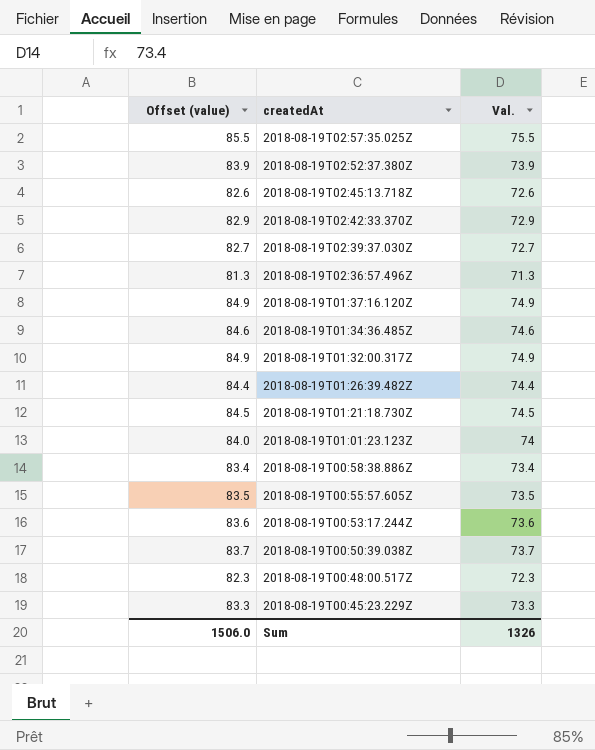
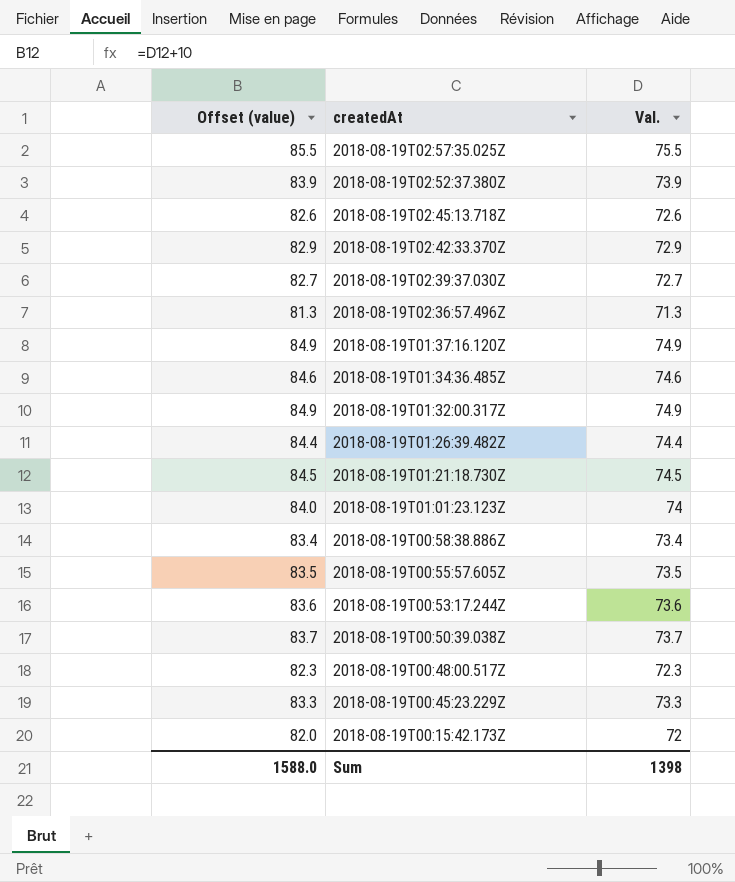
row 2018-08-19T00:15:42.173Z: none -> 82.0 | 72
Sum | Offset (value): 1506.0 -> 1588.0
Sum | Val.: 1326 -> 1398

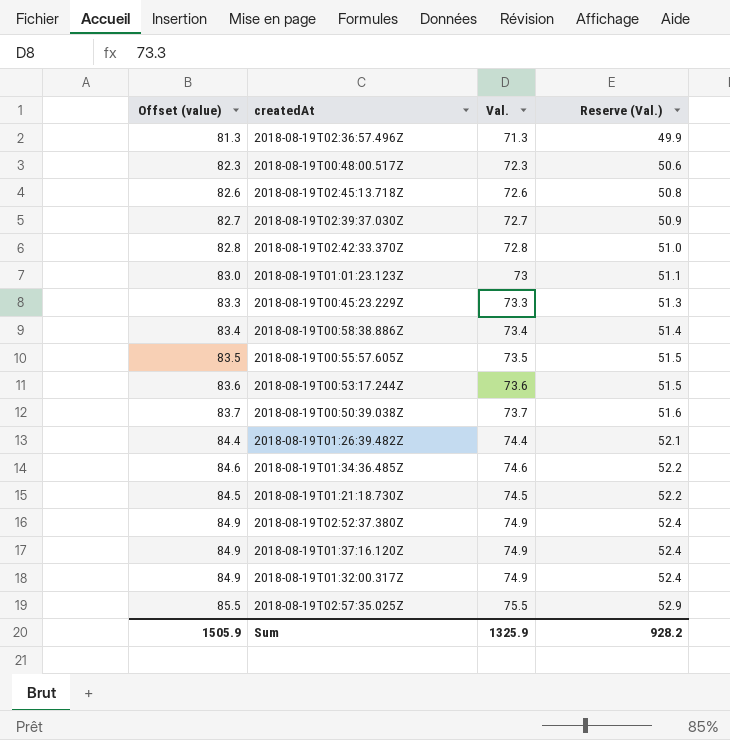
row order: createdAt descending -> Reserve (Val.) ascending
column Reserve (Val.) | formula: none -> [Val.] * 0.7
row 2018-08-19T00:15:42.173Z: 82.0 | 72 -> none
2018-08-19T02:42:33.370Z | Offset (value): 82.9 -> 82.8
2018-08-19T02:42:33.370Z | Val.: 72.9 -> 72.8
2018-08-19T01:01:23.123Z | Offset (value): 84.0 -> 83.0
2018-08-19T01:01:23.123Z | Val.: 74 -> 73
2018-08-19T02:52:37.380Z | Offset (value): 83.9 -> 84.9
2018-08-19T02:52:37.380Z | Val.: 73.9 -> 74.9
Sum | Offset (value): 1588.0 -> 1505.9
Sum | Val.: 1398 -> 1325.9

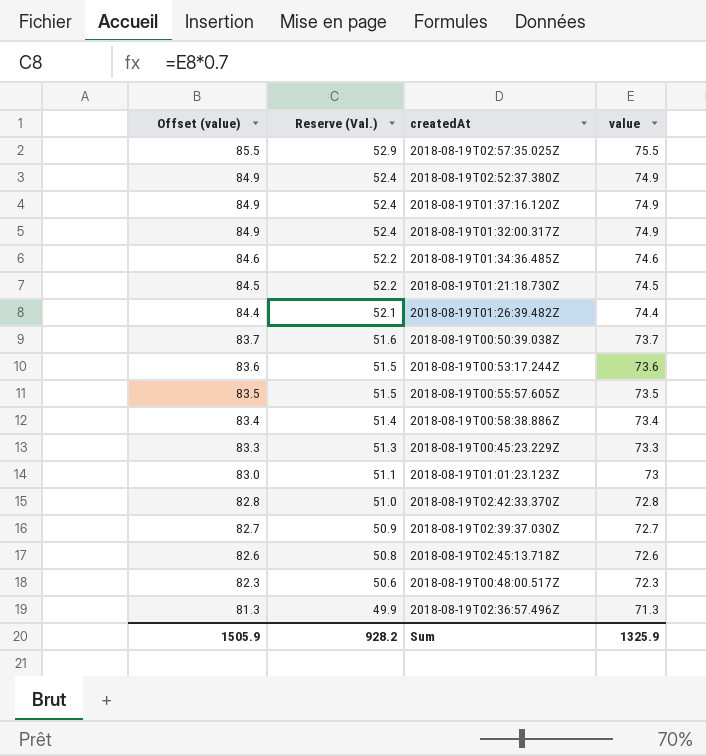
row order: Reserve (Val.) ascending -> Offset (value) descending
column Reserve (Val.) | position: 4 -> 2
column name: Val. -> value

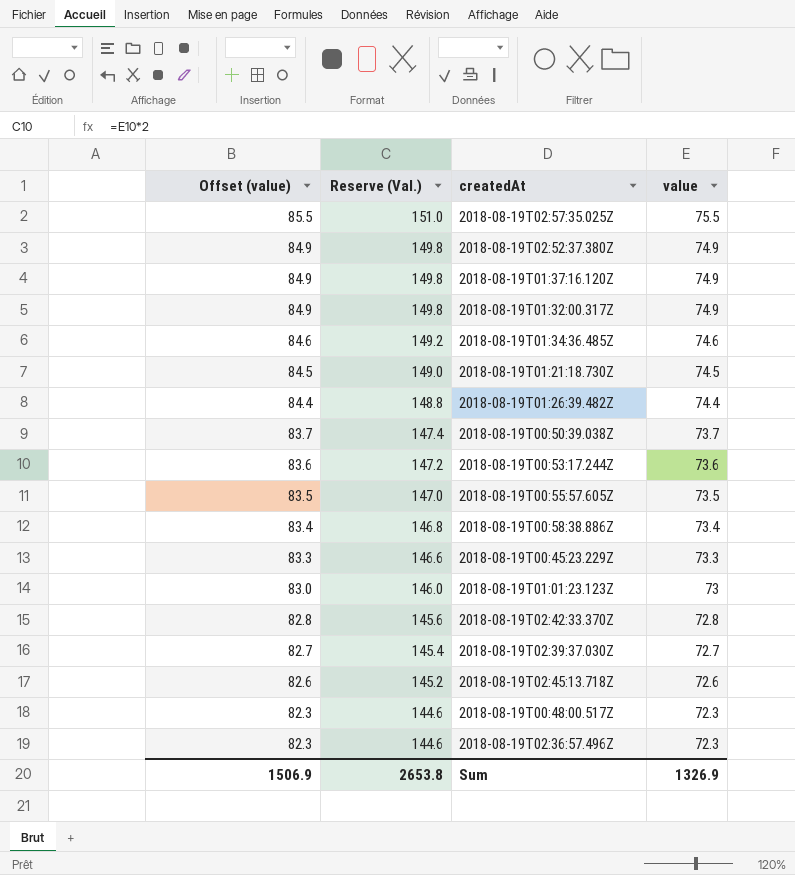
column Reserve (Val.) | formula: [value] * 0.7 -> [value] * 2
2018-08-19T02:36:57.496Z | Offset (value): 81.3 -> 82.3
2018-08-19T02:36:57.496Z | value: 71.3 -> 72.3
Sum | Offset (value): 1505.9 -> 1506.9
Sum | Reserve (Val.): 928.2 -> 2653.8
Sum | value: 1325.9 -> 1326.9

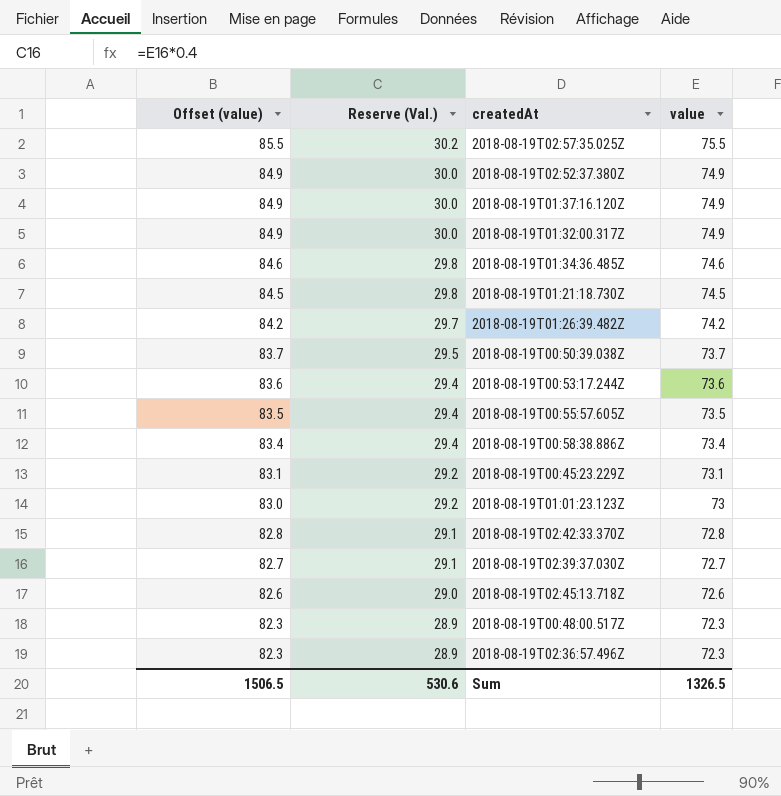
column Reserve (Val.) | formula: [value] * 2 -> [value] * 0.4
2018-08-19T01:26:39.482Z | Offset (value): 84.4 -> 84.2
2018-08-19T01:26:39.482Z | value: 74.4 -> 74.2
2018-08-19T00:45:23.229Z | Offset (value): 83.3 -> 83.1
2018-08-19T00:45:23.229Z | value: 73.3 -> 73.1
Sum | Offset (value): 1506.9 -> 1506.5
Sum | Reserve (Val.): 2653.8 -> 530.6
Sum | value: 1326.9 -> 1326.5

